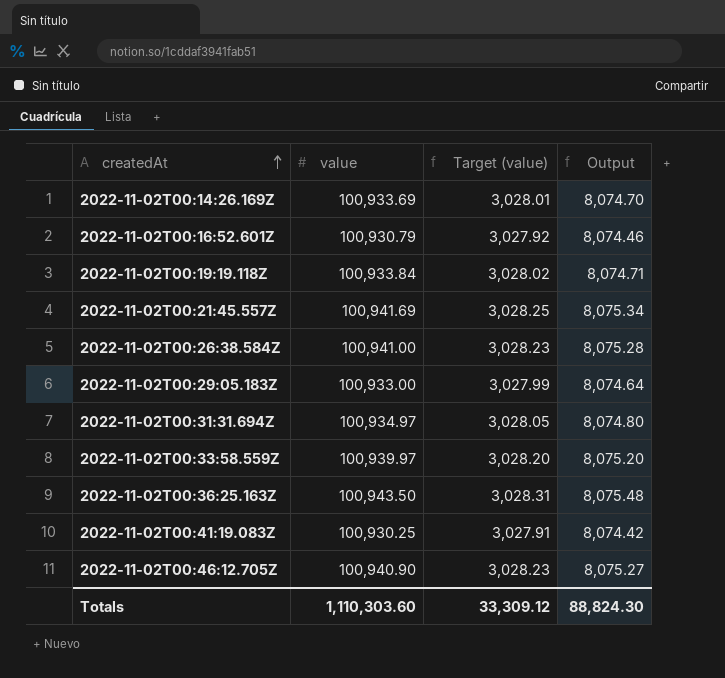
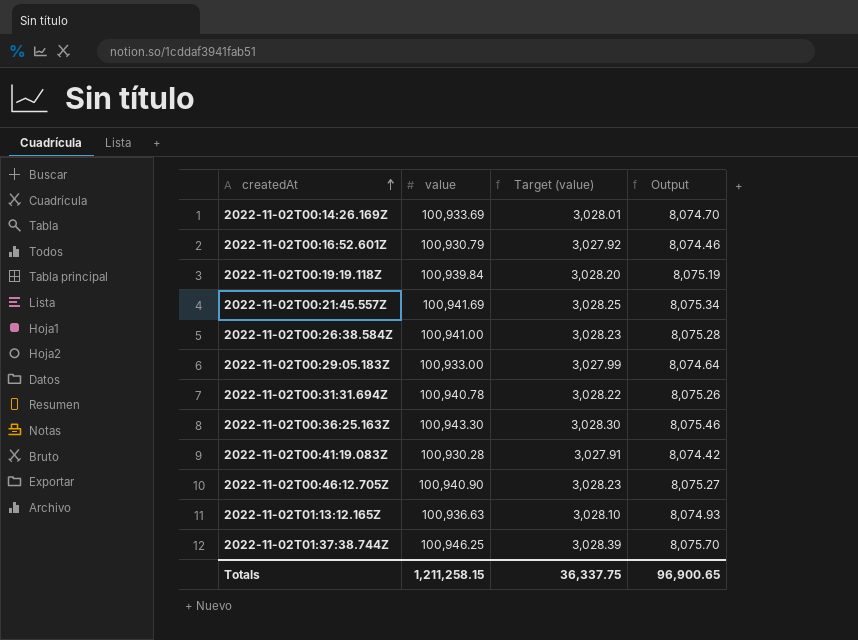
row 2022-11-02T00:33:58.559Z: 100,939.97 | 3,028.20 | 8,075.20 -> none
2022-11-02T00:19:19.118Z | value: 100,933.84 -> 100,939.84
2022-11-02T00:19:19.118Z | Target (value): 3,028.02 -> 3,028.20
2022-11-02T00:19:19.118Z | Output: 8,074.71 -> 8,075.19
2022-11-02T00:31:31.694Z | value: 100,934.97 -> 100,940.78
2022-11-02T00:31:31.694Z | Target (value): 3,028.05 -> 3,028.22
2022-11-02T00:31:31.694Z | Output: 8,074.80 -> 8,075.26
2022-11-02T00:36:25.163Z | value: 100,943.50 -> 100,943.30
2022-11-02T00:36:25.163Z | Target (value): 3,028.31 -> 3,028.30
2022-11-02T00:36:25.163Z | Output: 8,075.48 -> 8,075.46
2022-11-02T00:41:19.083Z | value: 100,930.25 -> 100,930.28
row 2022-11-02T01:13:12.165Z: none -> 100,936.63 | 3,028.10 | 8,074.93
row 2022-11-02T01:37:38.744Z: none -> 100,946.25 | 3,028.39 | 8,075.70
Totals | value: 1,110,303.60 -> 1,211,258.15
Totals | Target (value): 33,309.12 -> 36,337.75
Totals | Output: 88,824.30 -> 96,900.65

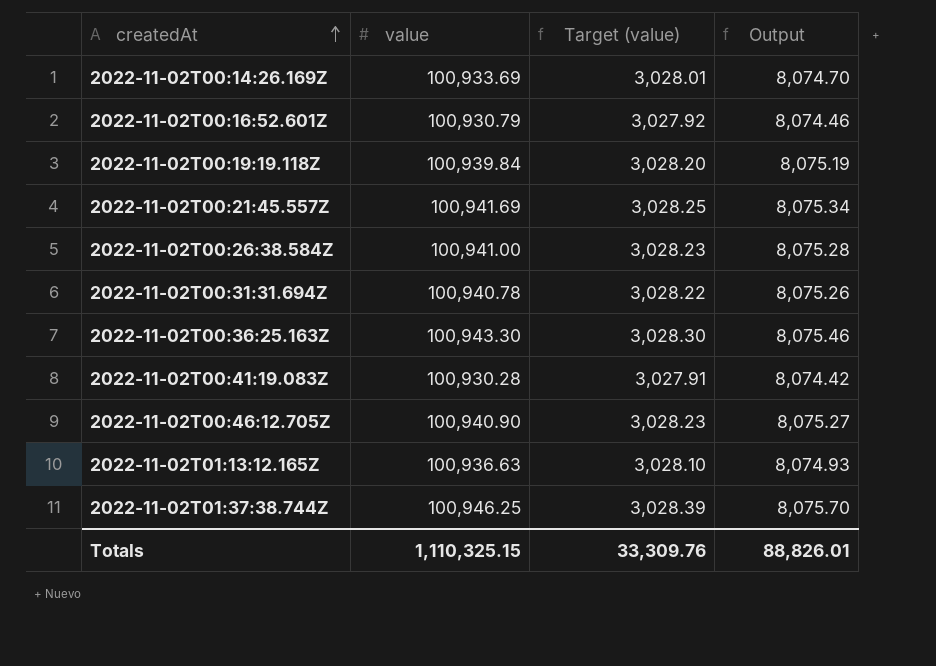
row 2022-11-02T00:29:05.183Z: 100,933.00 | 3,027.99 | 8,074.64 -> none
Totals | value: 1,211,258.15 -> 1,110,325.15
Totals | Target (value): 36,337.75 -> 33,309.76
Totals | Output: 96,900.65 -> 88,826.01

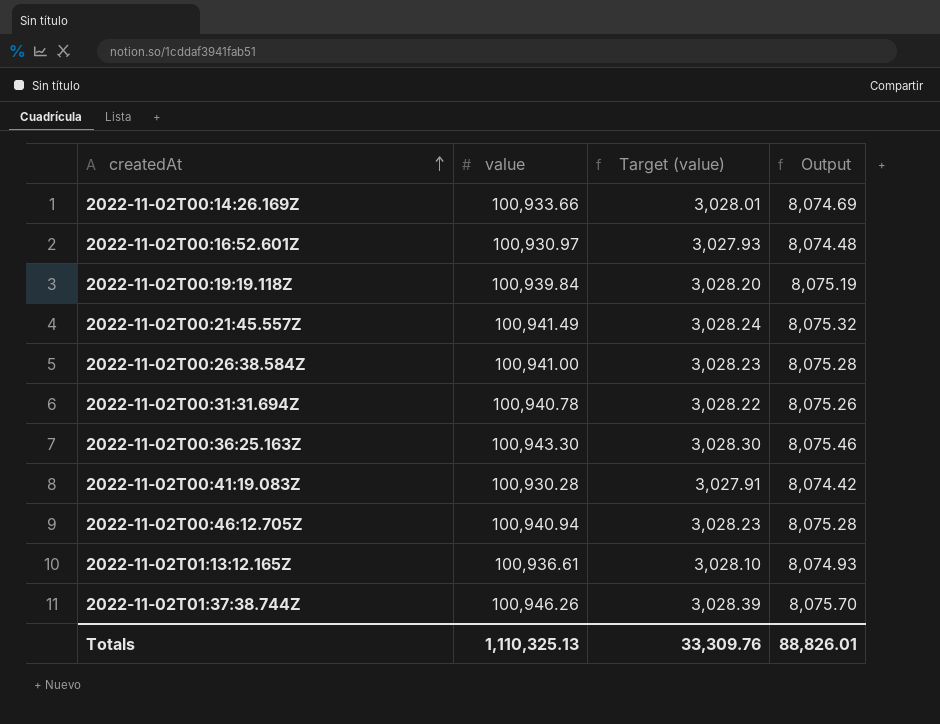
2022-11-02T00:14:26.169Z | value: 100,933.69 -> 100,933.66
2022-11-02T00:14:26.169Z | Output: 8,074.70 -> 8,074.69
2022-11-02T00:16:52.601Z | value: 100,930.79 -> 100,930.97
2022-11-02T00:16:52.601Z | Target (value): 3,027.92 -> 3,027.93
2022-11-02T00:16:52.601Z | Output: 8,074.46 -> 8,074.48
2022-11-02T00:21:45.557Z | value: 100,941.69 -> 100,941.49
2022-11-02T00:21:45.557Z | Target (value): 3,028.25 -> 3,028.24
2022-11-02T00:21:45.557Z | Output: 8,075.34 -> 8,075.32
2022-11-02T00:46:12.705Z | value: 100,940.90 -> 100,940.94
2022-11-02T00:46:12.705Z | Output: 8,075.27 -> 8,075.28
2022-11-02T01:13:12.165Z | value: 100,936.63 -> 100,936.61
2022-11-02T01:37:38.744Z | value: 100,946.25 -> 100,946.26
Totals | value: 1,110,325.15 -> 1,110,325.13

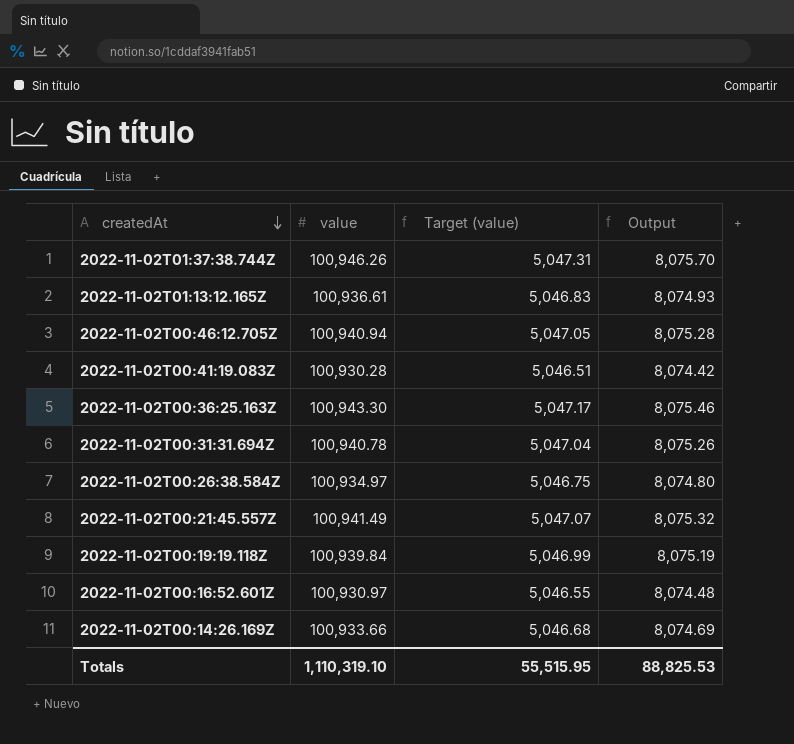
row order: createdAt ascending -> createdAt descending
column Target (value) | formula: [value] * 0.03 -> [value] * 0.05
2022-11-02T00:26:38.584Z | value: 100,941.00 -> 100,934.97
2022-11-02T00:26:38.584Z | Output: 8,075.28 -> 8,074.80
Totals | value: 1,110,325.13 -> 1,110,319.10
Totals | Target (value): 33,309.76 -> 55,515.95
Totals | Output: 88,826.01 -> 88,825.53

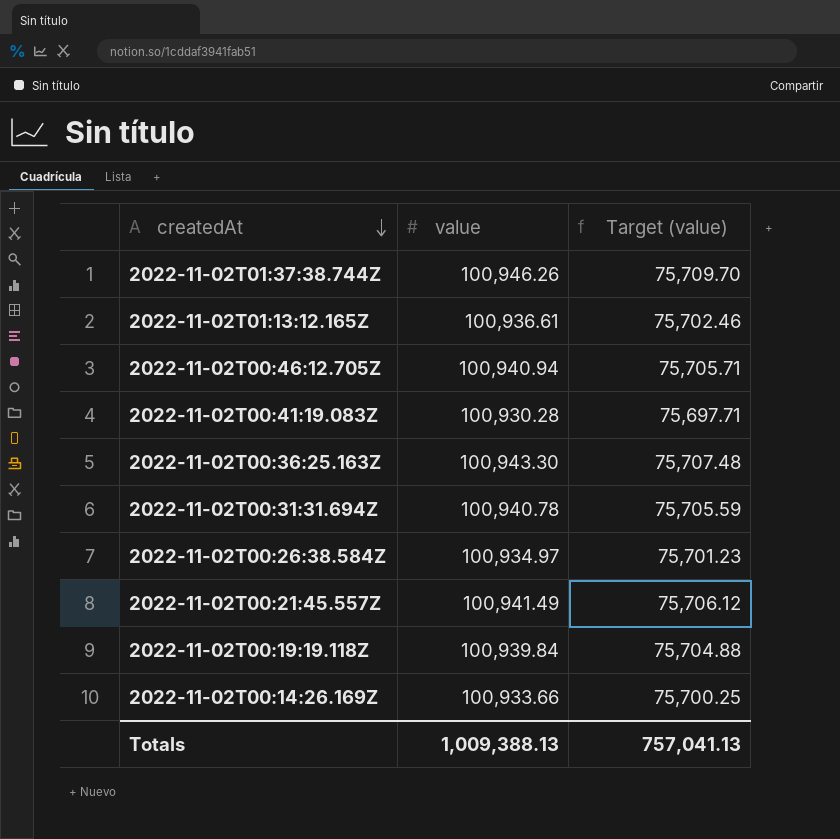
column Output | formula: [value] * 0.08 -> none
column Target (value) | formula: [value] * 0.05 -> [value] * 0.75
row 2022-11-02T00:16:52.601Z: 100,930.97 | 5,046.55 | 8,074.48 -> none
Totals | value: 1,110,319.10 -> 1,009,388.13
Totals | Target (value): 55,515.95 -> 757,041.13

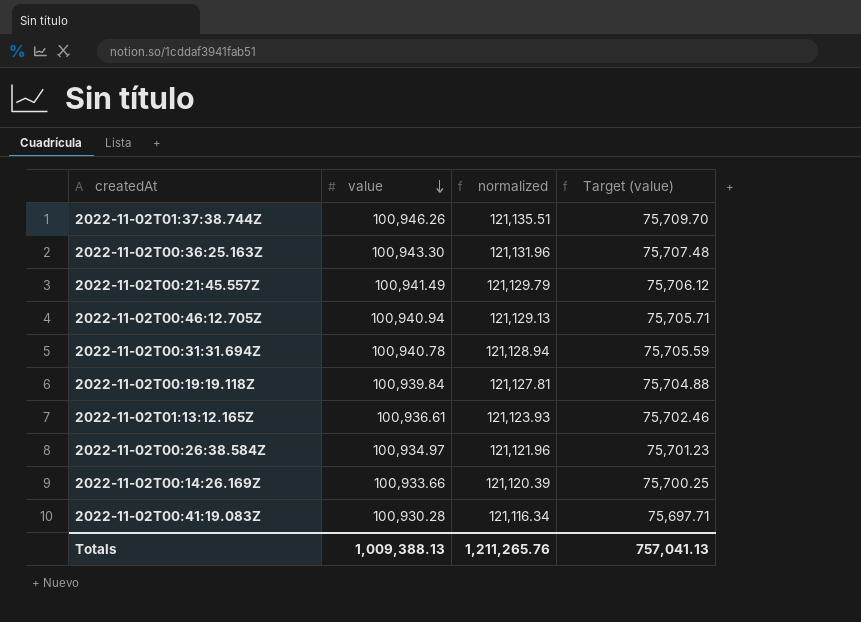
row order: createdAt descending -> value descending
column normalized | formula: none -> [value] * 1.2

